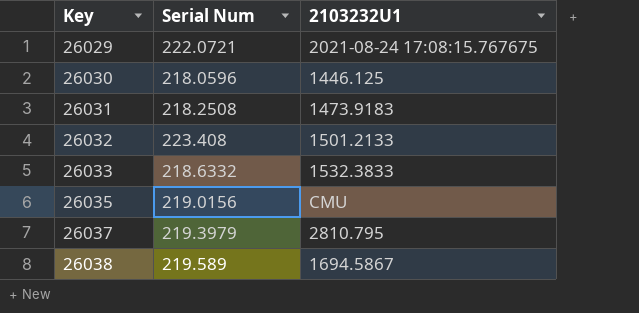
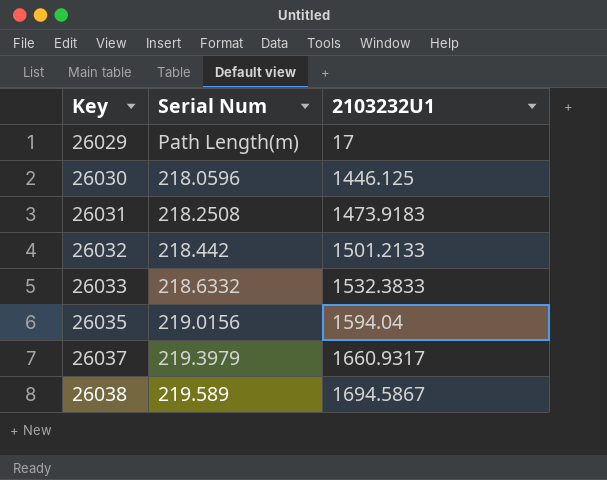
26029 | Serial Num: 222.0721 -> Path Length(m)
26029 | 2103232U1: 2021-08-24 17:08:15.767675 -> 17
26032 | Serial Num: 223.408 -> 218.442
26035 | 2103232U1: CMU -> 1594.04
26037 | 2103232U1: 2810.795 -> 1660.9317

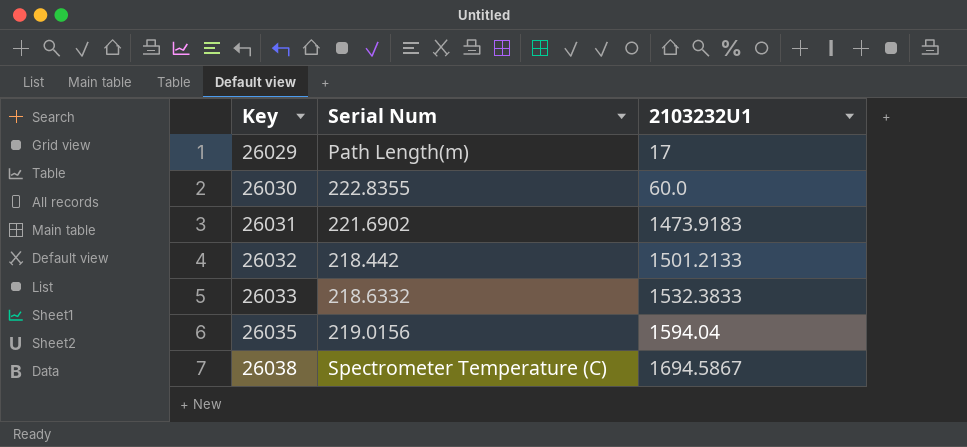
row 26037: 219.3979 | 1660.9317 -> none
26030 | Serial Num: 218.0596 -> 222.8355
26030 | 2103232U1: 1446.125 -> 60.0
26031 | Serial Num: 218.2508 -> 221.6902
26038 | Serial Num: 219.589 -> Spectrometer Temperature (C)

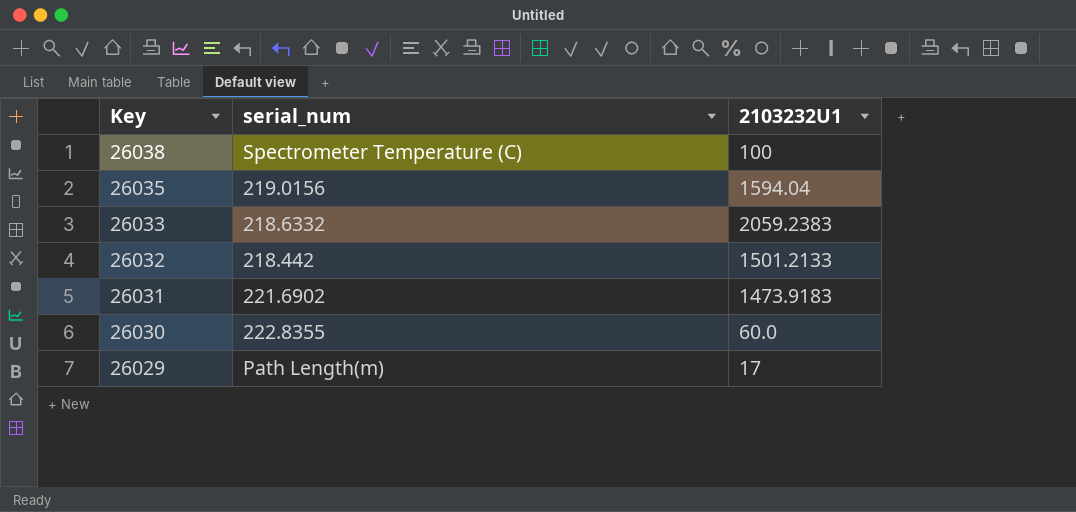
row order: Key ascending -> Key descending
column name: Serial Num -> serial_num
26038 | 2103232U1: 1694.5867 -> 100
26033 | 2103232U1: 1532.3833 -> 2059.2383

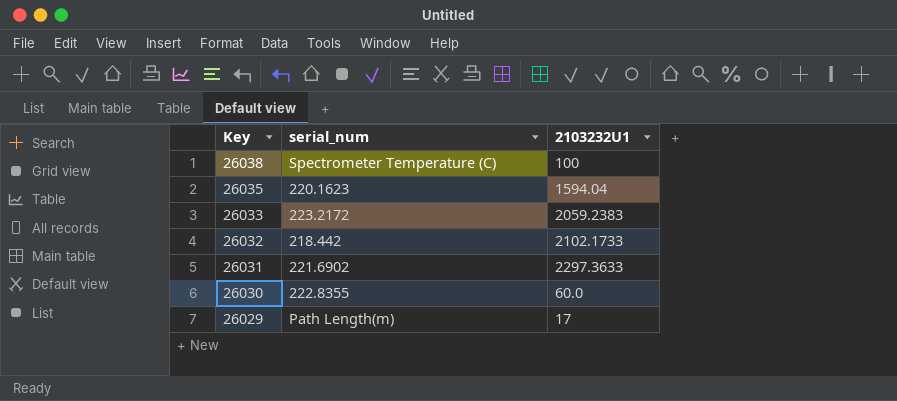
26035 | serial_num: 219.0156 -> 220.1623
26033 | serial_num: 218.6332 -> 223.2172
26032 | 2103232U1: 1501.2133 -> 2102.1733
26031 | 2103232U1: 1473.9183 -> 2297.3633

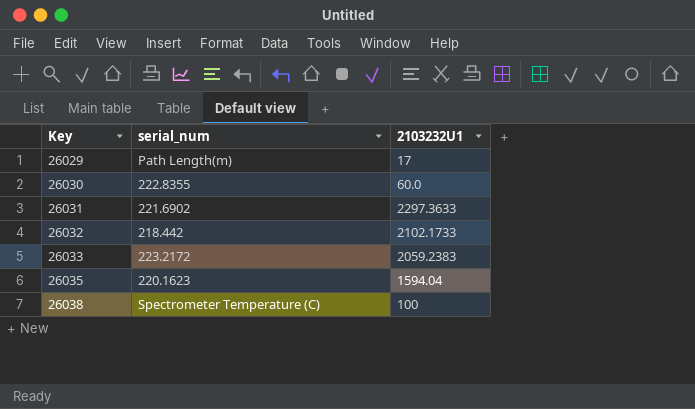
row order: Key descending -> Key ascending

